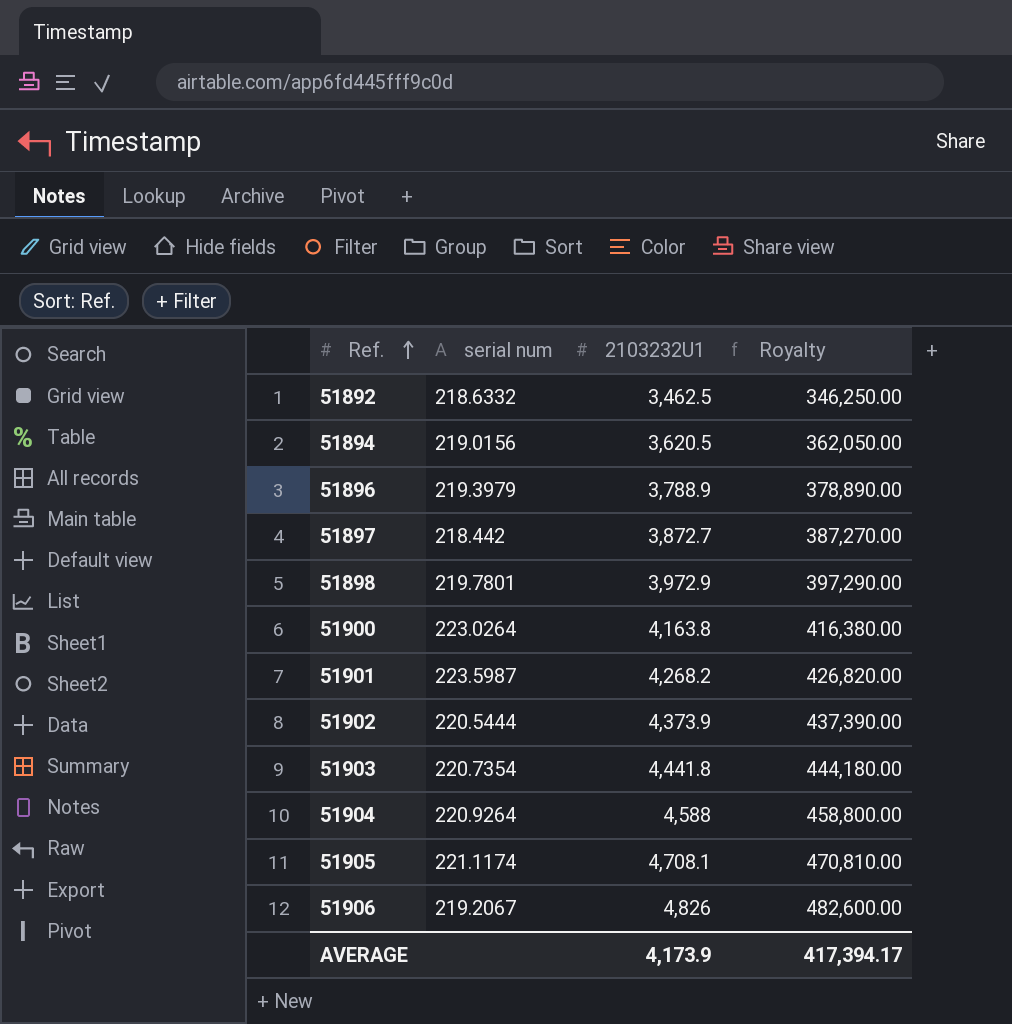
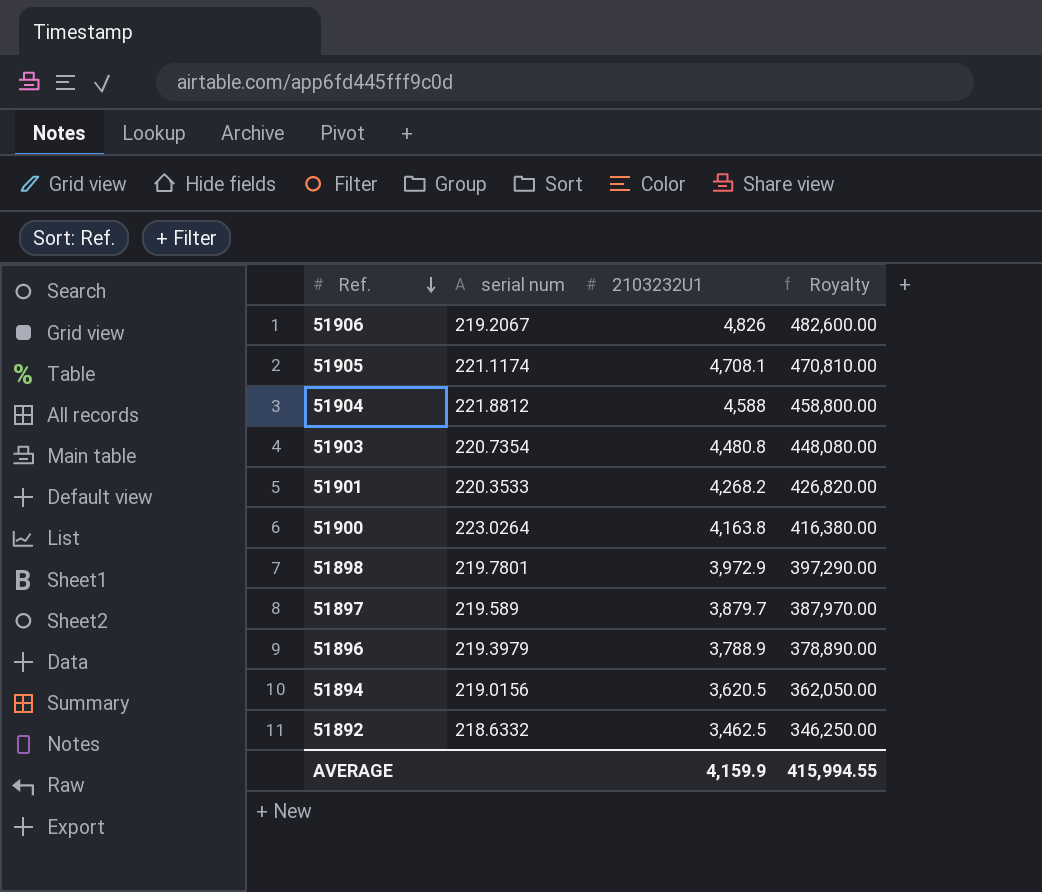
row order: Ref. ascending -> Ref. descending
row 51902: 220.5444 | 4,373.9 | 437,390.00 -> none
51904 | serial num: 220.9264 -> 221.8812
51903 | 2103232U1: 4,441.8 -> 4,480.8
51903 | Royalty: 444,180.00 -> 448,080.00
51901 | serial num: 223.5987 -> 220.3533
51897 | serial num: 218.442 -> 219.589
51897 | 2103232U1: 3,872.7 -> 3,879.7
51897 | Royalty: 387,270.00 -> 387,970.00
AVERAGE | 2103232U1: 4,173.9 -> 4,159.9
AVERAGE | Royalty: 417,394.17 -> 415,994.55

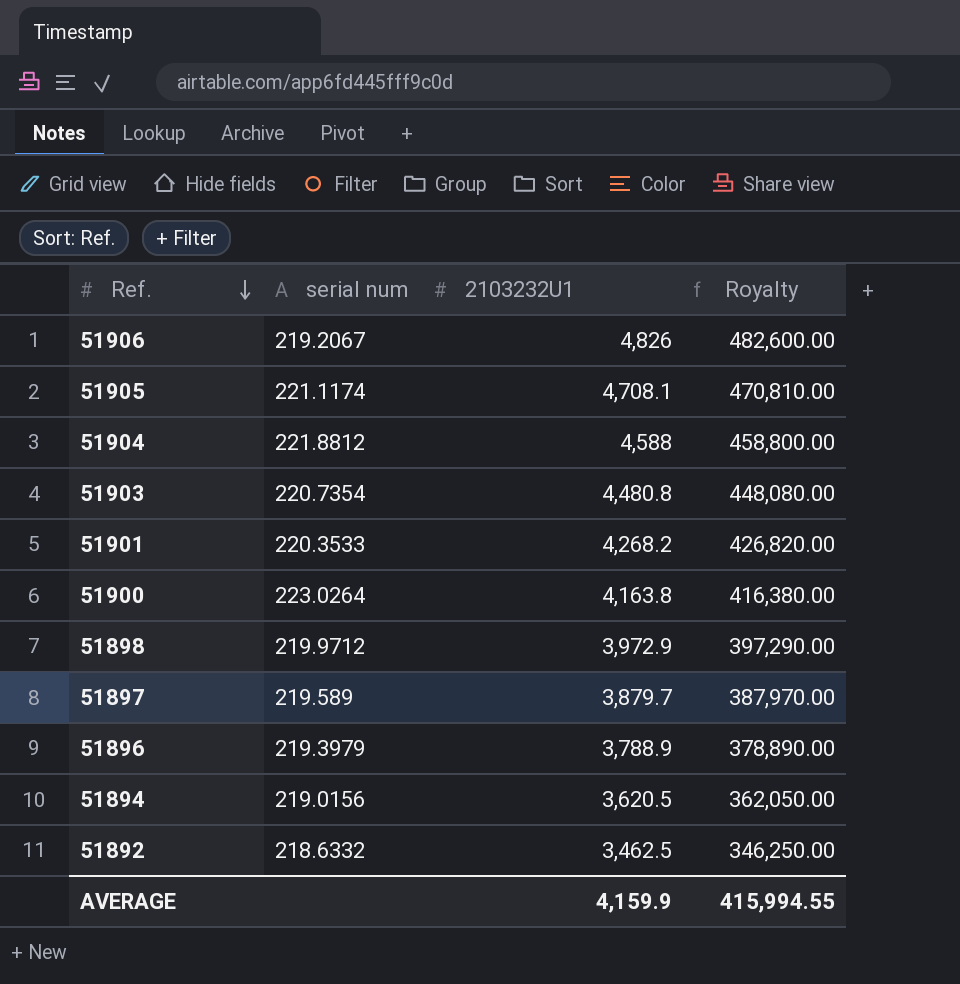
51898 | serial num: 219.7801 -> 219.9712

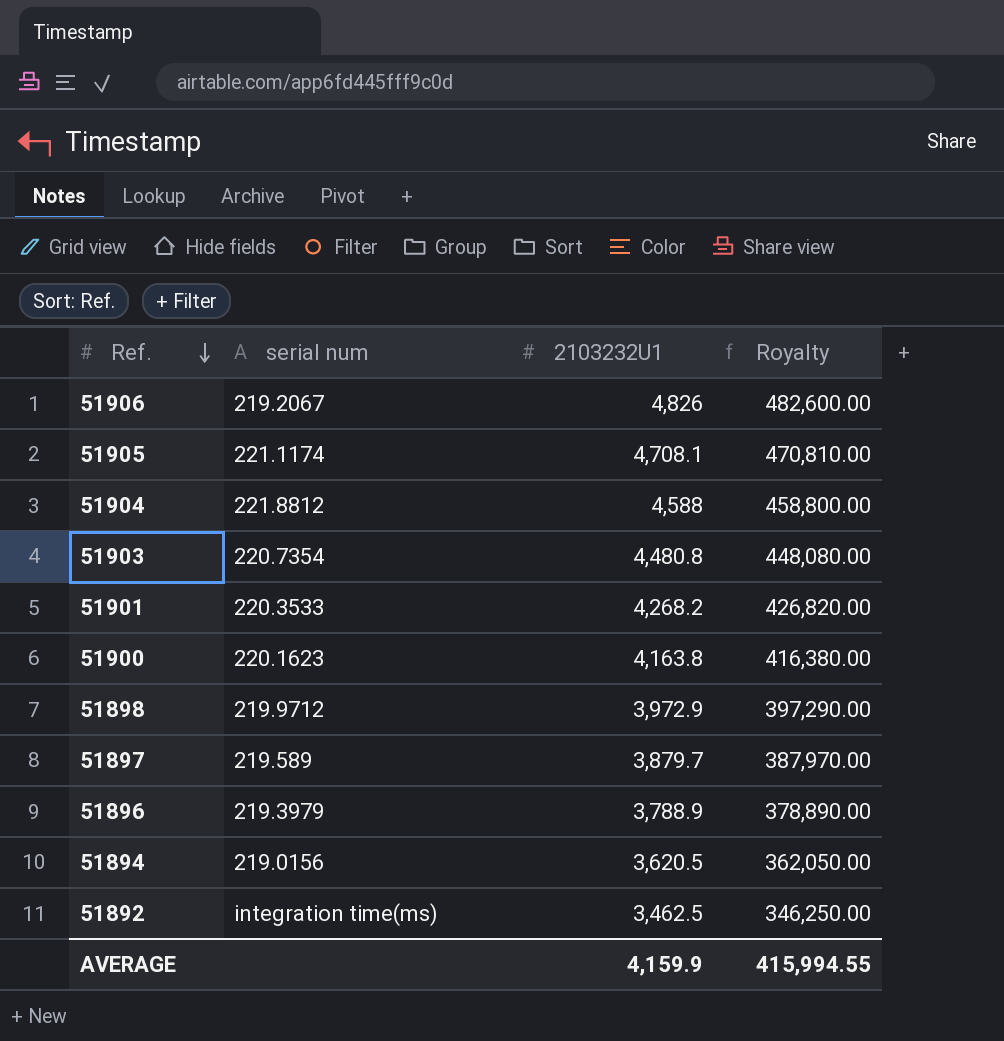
51900 | serial num: 223.0264 -> 220.1623
51892 | serial num: 218.6332 -> integration time(ms)

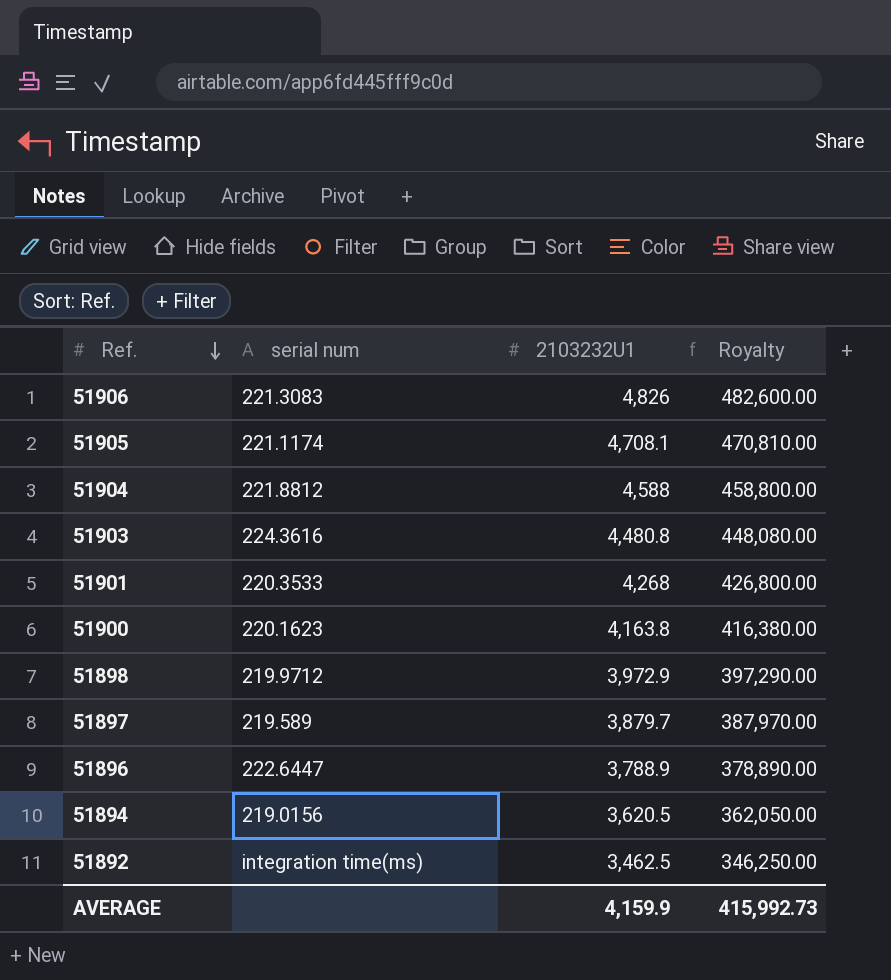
51906 | serial num: 219.2067 -> 221.3083
51903 | serial num: 220.7354 -> 224.3616
51901 | 2103232U1: 4,268.2 -> 4,268
51901 | Royalty: 426,820.00 -> 426,800.00
51896 | serial num: 219.3979 -> 222.6447
AVERAGE | Royalty: 415,994.55 -> 415,992.73

